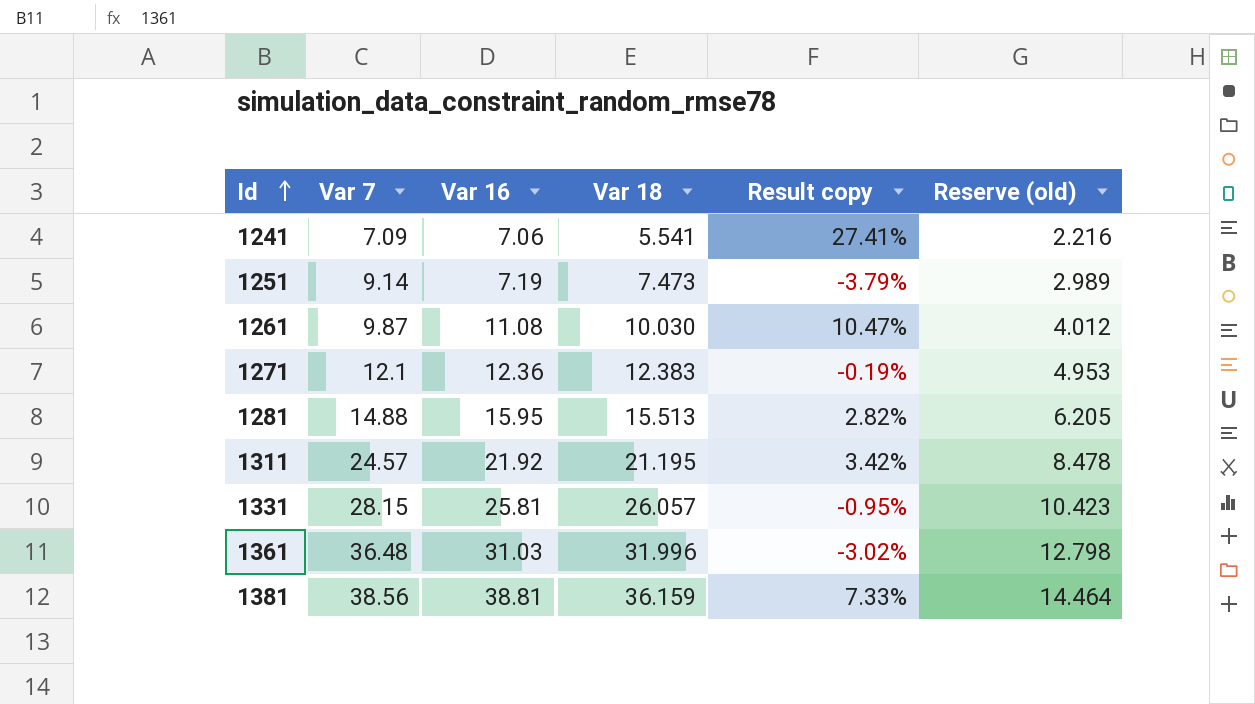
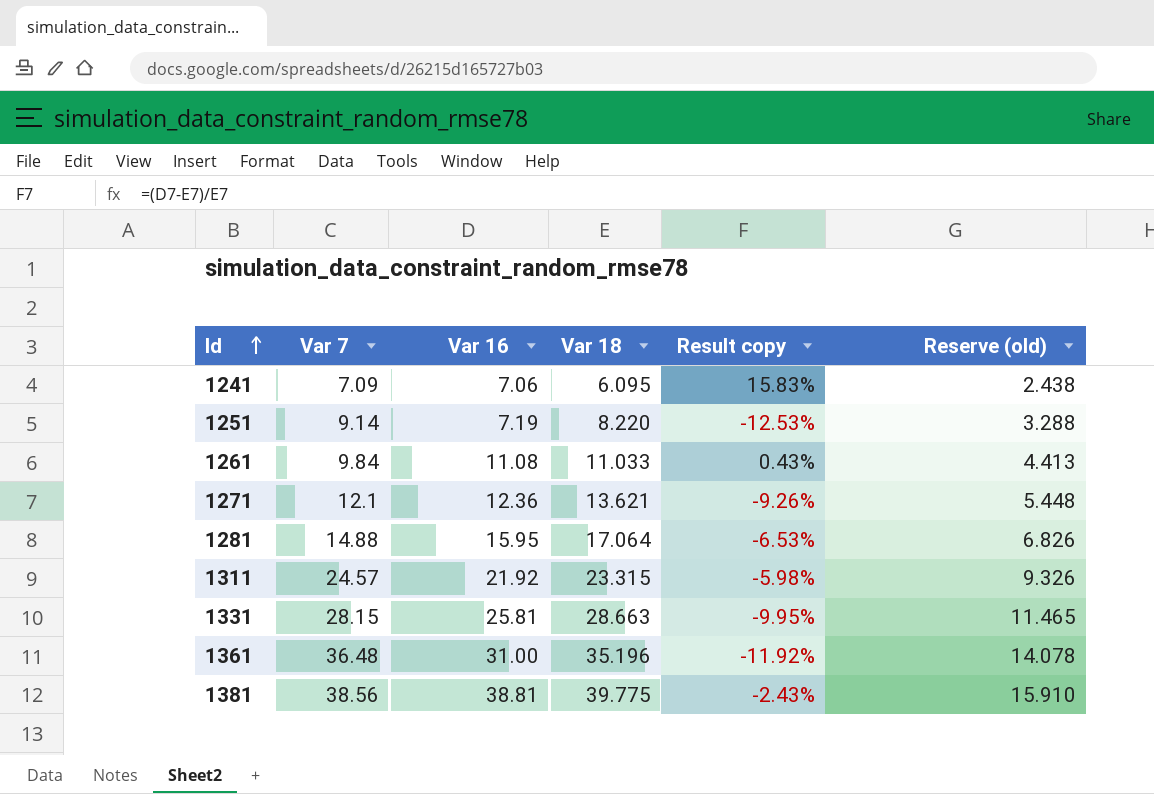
1241 | Var 18: 5.541 -> 6.095
1241 | Result copy: 27.41% -> 15.83%
1241 | Reserve (old): 2.216 -> 2.438
1251 | Var 18: 7.473 -> 8.220
1251 | Result copy: -3.79% -> -12.53%
1251 | Reserve (old): 2.989 -> 3.288
1261 | Var 7: 9.87 -> 9.84
1261 | Var 18: 10.030 -> 11.033
1261 | Result copy: 10.47% -> 0.43%
1261 | Reserve (old): 4.012 -> 4.413
1271 | Var 18: 12.383 -> 13.621
1271 | Result copy: -0.19% -> -9.26%
1271 | Reserve (old): 4.953 -> 5.448
1281 | Var 18: 15.513 -> 17.064
1281 | Result copy: 2.82% -> -6.53%
1281 | Reserve (old): 6.205 -> 6.826
1311 | Var 18: 21.195 -> 23.315
1311 | Result copy: 3.42% -> -5.98%
1311 | Reserve (old): 8.478 -> 9.326
1331 | Var 18: 26.057 -> 28.663
1331 | Result copy: -0.95% -> -9.95%
1331 | Reserve (old): 10.423 -> 11.465
1361 | Var 16: 31.03 -> 31.00
1361 | Var 18: 31.996 -> 35.196
1361 | Result copy: -3.02% -> -11.92%
1361 | Reserve (old): 12.798 -> 14.078
1381 | Var 18: 36.159 -> 39.775
1381 | Result copy: 7.33% -> -2.43%
1381 | Reserve (old): 14.464 -> 15.910

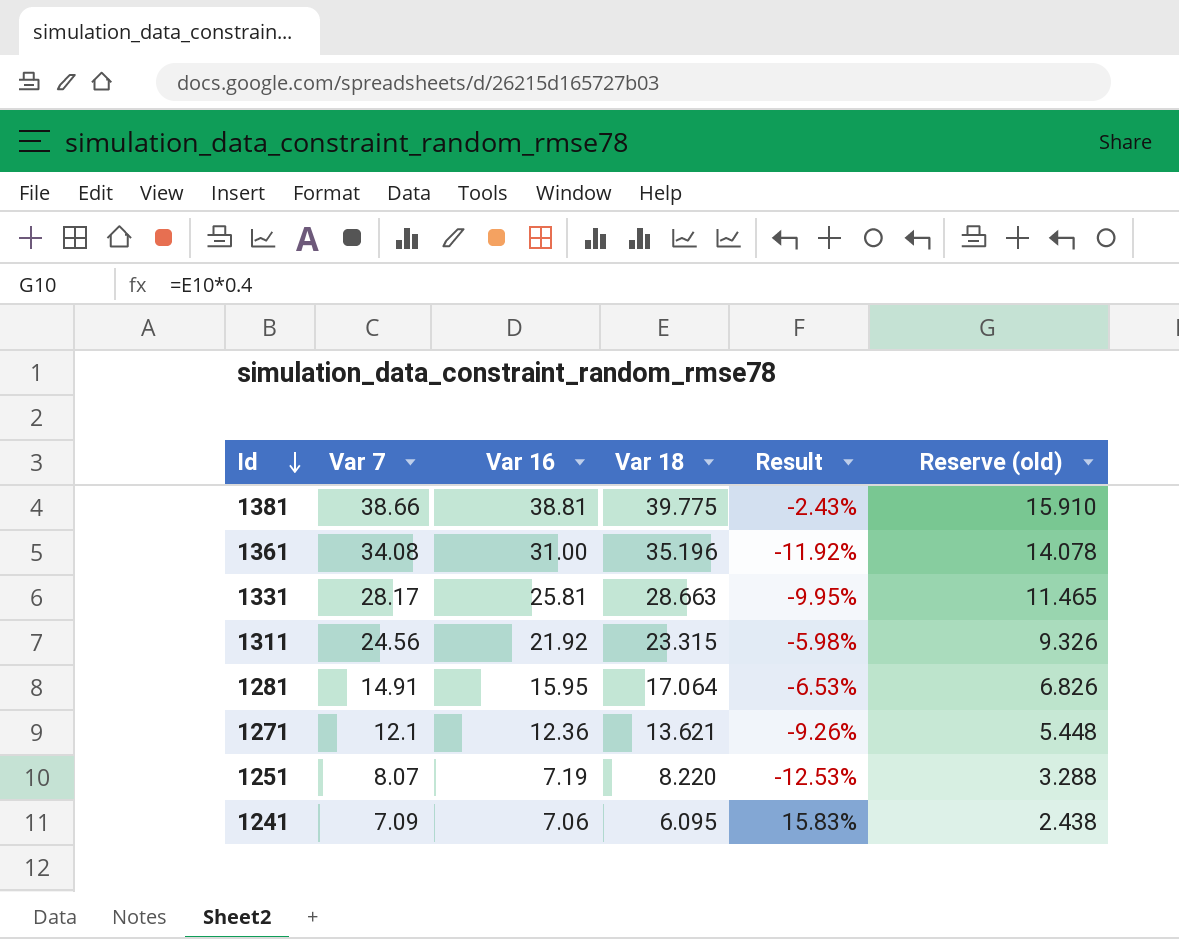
row order: Id ascending -> Id descending
column name: Result copy -> Result
row 1261: 9.84 | 11.08 | 11.033 | 0.43% | 4.413 -> none
1381 | Var 7: 38.56 -> 38.66
1361 | Var 7: 36.48 -> 34.08
1331 | Var 7: 28.15 -> 28.17
1311 | Var 7: 24.57 -> 24.56
1281 | Var 7: 14.88 -> 14.91
1251 | Var 7: 9.14 -> 8.07

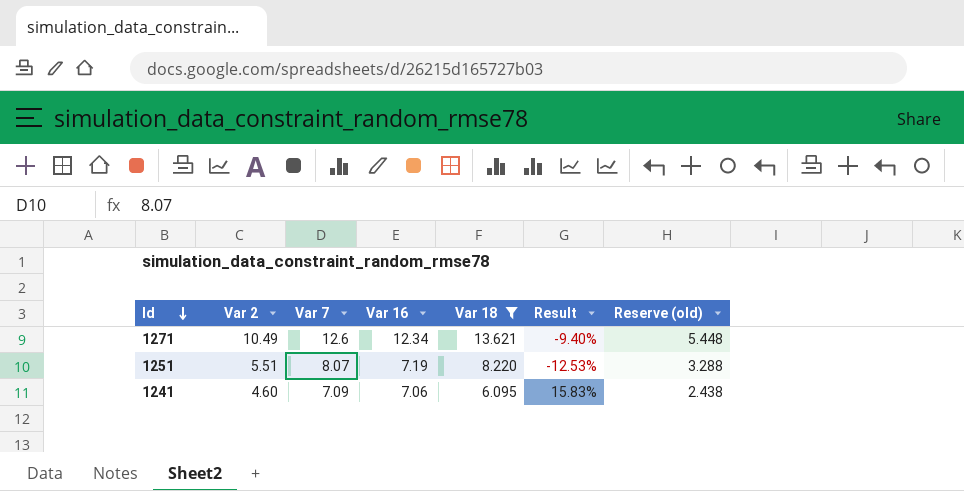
filter: none -> Var 18 <= 13.621
column Var 2 | position: none -> 2
1271 | Var 7: 12.1 -> 12.6
1271 | Var 16: 12.36 -> 12.34
1271 | Result: -9.26% -> -9.40%

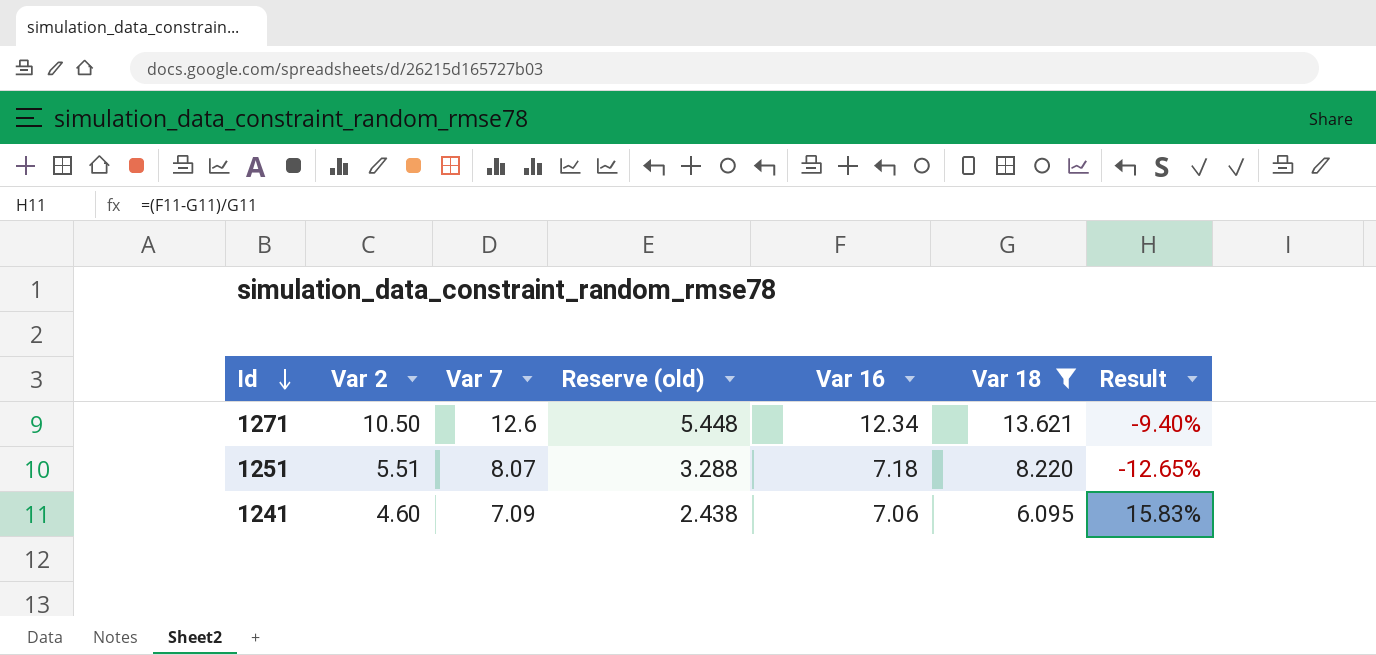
column Reserve (old) | position: 7 -> 4
1271 | Var 2: 10.49 -> 10.50
1251 | Var 16: 7.19 -> 7.18
1251 | Result: -12.53% -> -12.65%

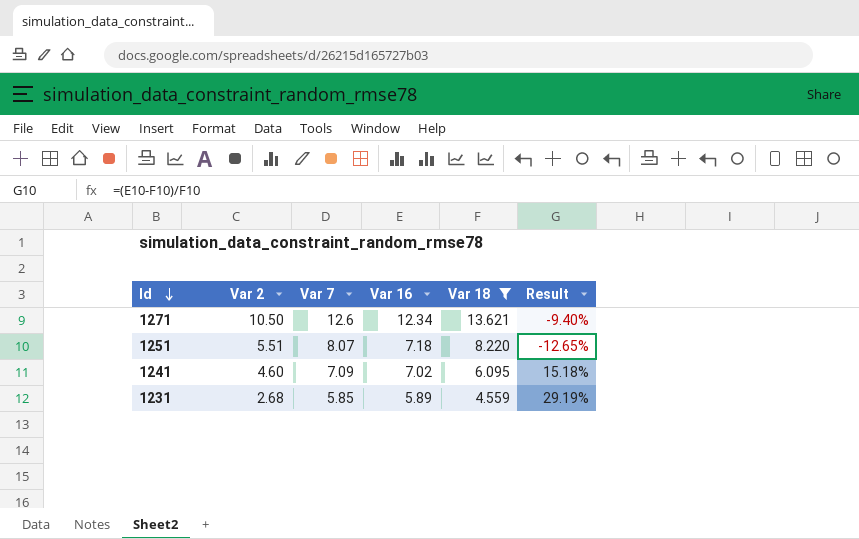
column Reserve (old) | formula: [Var 18] * 0.4 -> none
1241 | Var 16: 7.06 -> 7.02
1241 | Result: 15.83% -> 15.18%
row 1231: none -> 2.68 | 5.85 | 5.89 | 4.559 | 29.19%

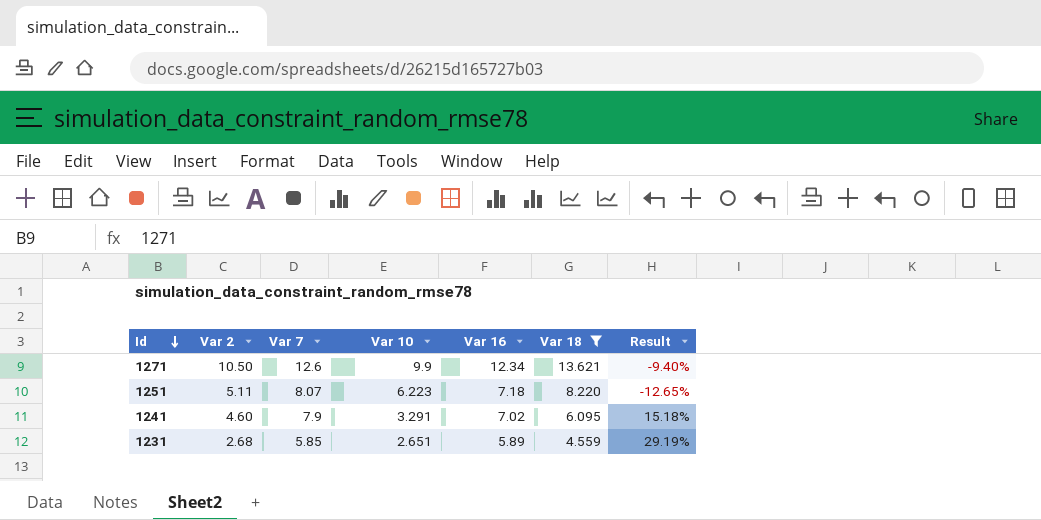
column Var 10 | position: none -> 4
1251 | Var 2: 5.51 -> 5.11
1241 | Var 7: 7.09 -> 7.9

